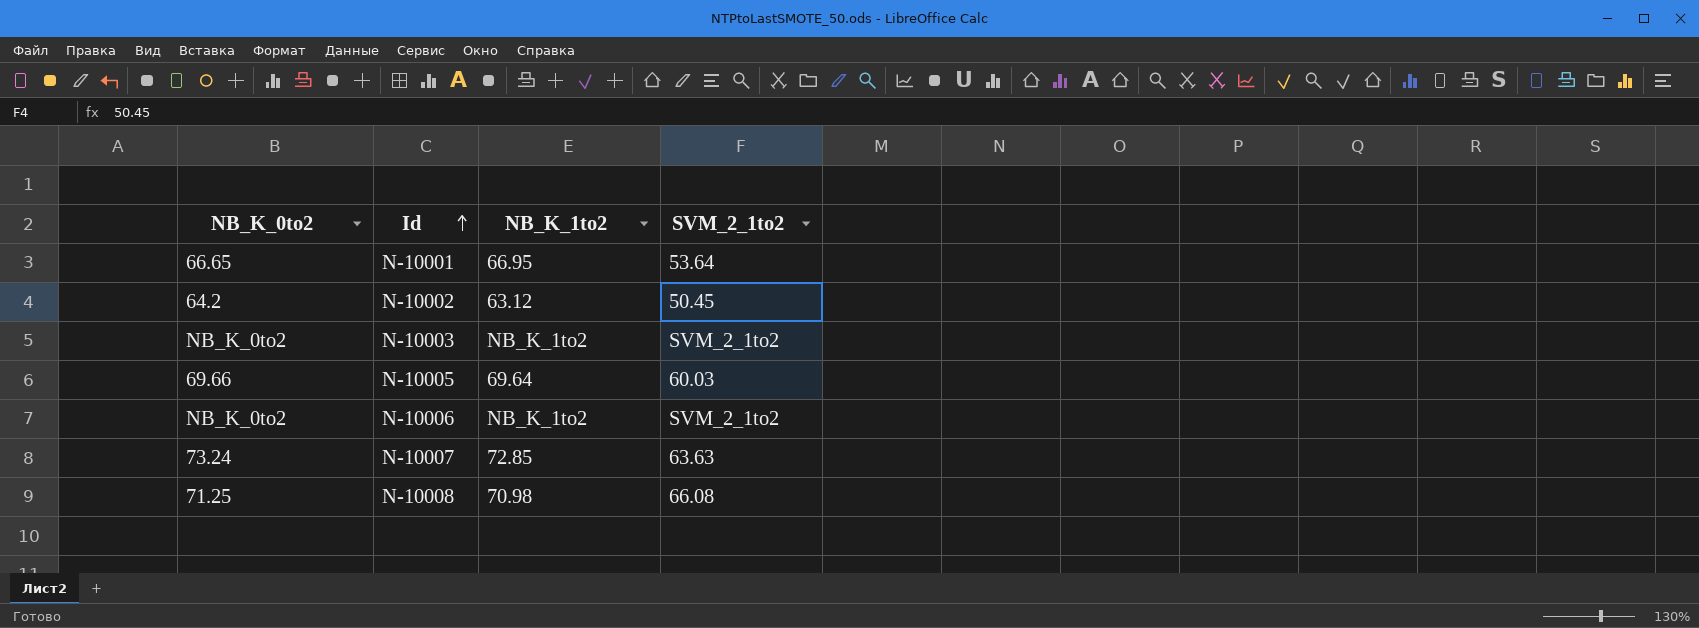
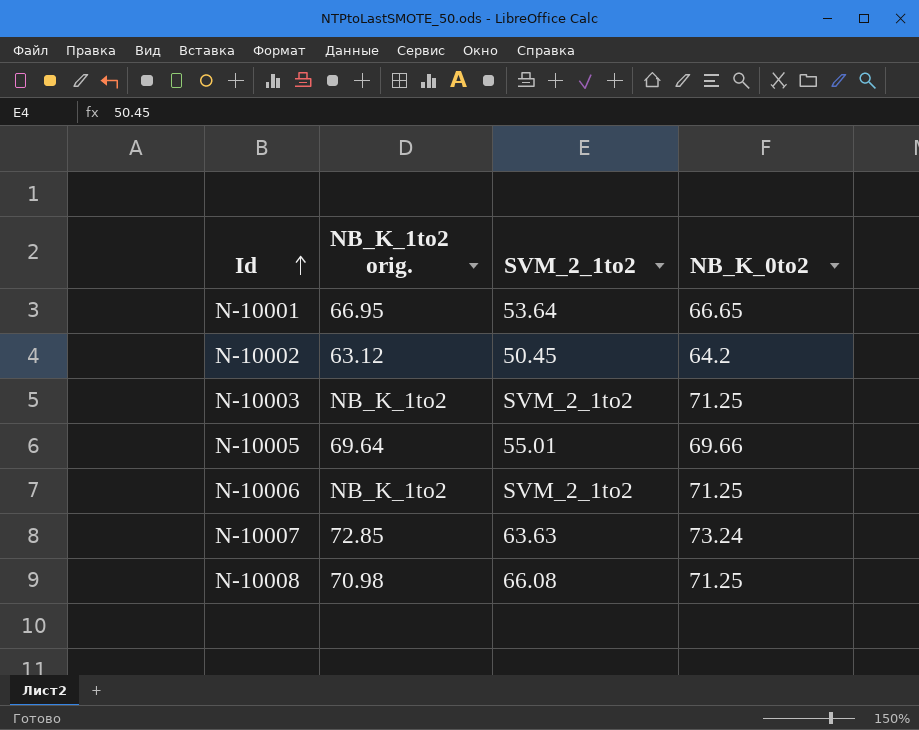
column name: NB_K_1to2 -> NB_K_1to2 orig.
column NB_K_0to2 | position: 1 -> 4
N-10003 | NB_K_0to2: NB_K_0to2 -> 71.25
N-10005 | SVM_2_1to2: 60.03 -> 55.01
N-10006 | NB_K_0to2: NB_K_0to2 -> 71.25

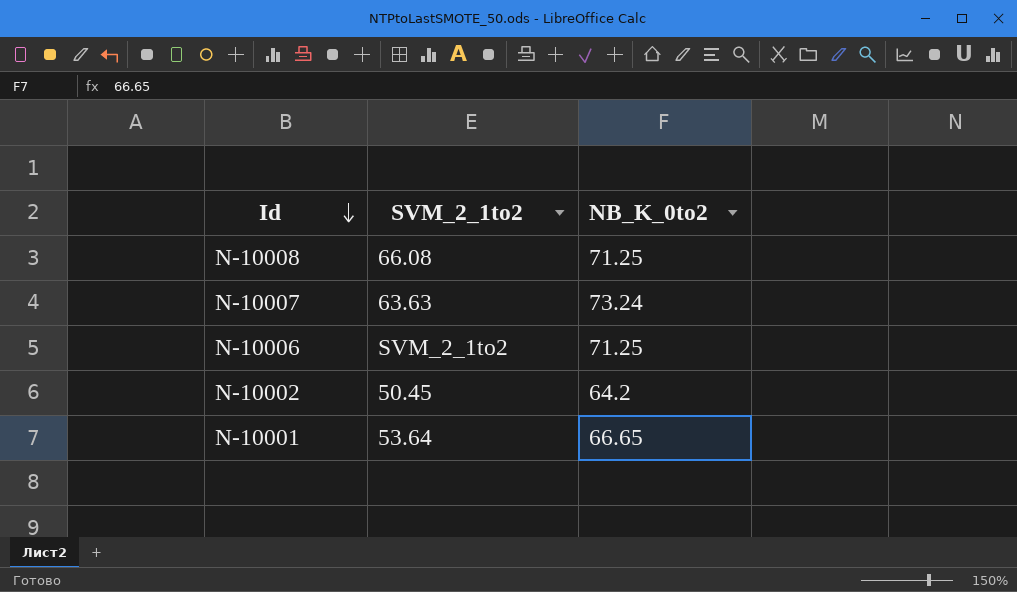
row order: Id ascending -> Id descending
column NB_K_1to2 orig. | position: 2 -> none
row N-10003: NB_K_1to2 | SVM_2_1to2 | 71.25 -> none
row N-10005: 69.64 | 55.01 | 69.66 -> none

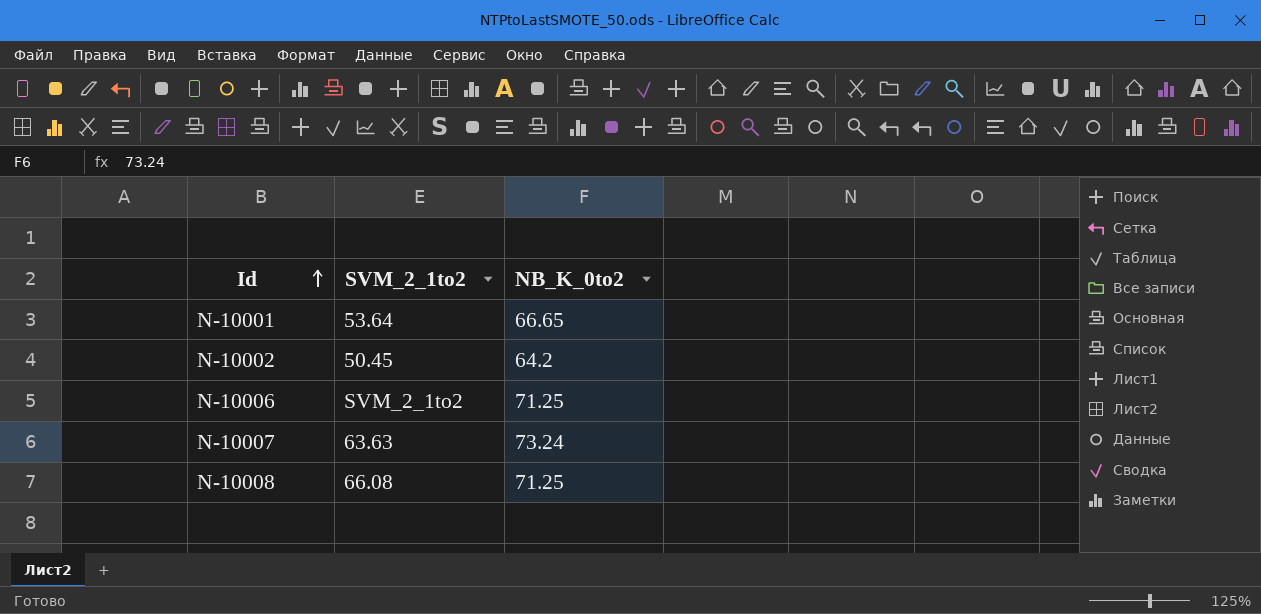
row order: Id descending -> Id ascending

